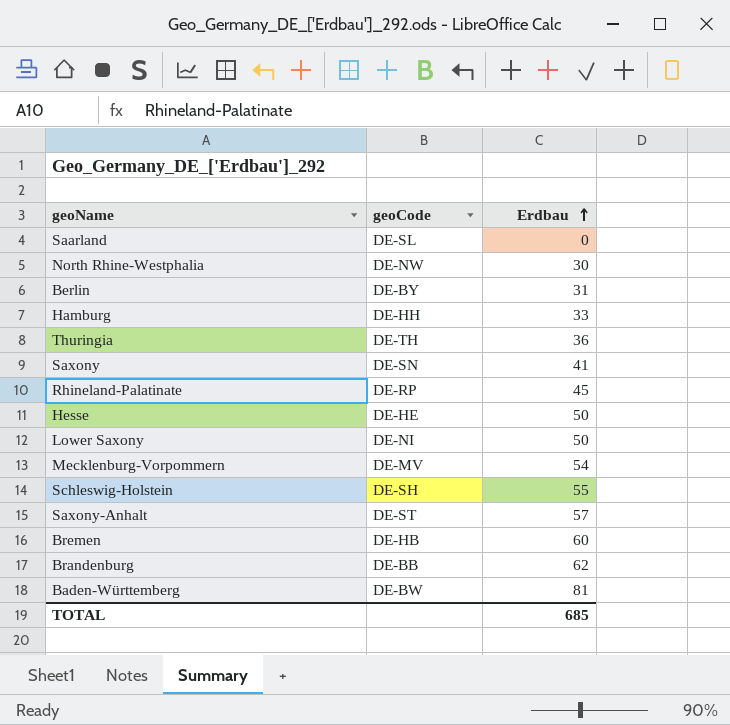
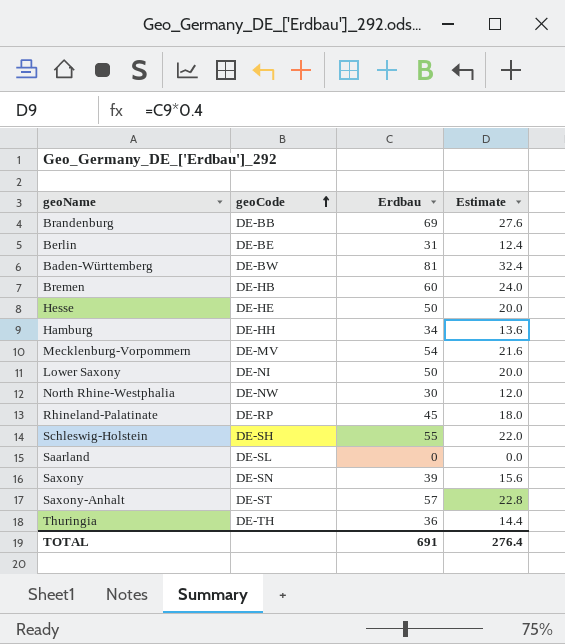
row order: Erdbau ascending -> geoCode ascending
column Estimate | formula: none -> [Erdbau] * 0.4
Brandenburg | Erdbau: 62 -> 69
Berlin | geoCode: DE-BY -> DE-BE
Hamburg | Erdbau: 33 -> 34
Saxony | Erdbau: 41 -> 39
TOTAL | Erdbau: 685 -> 691

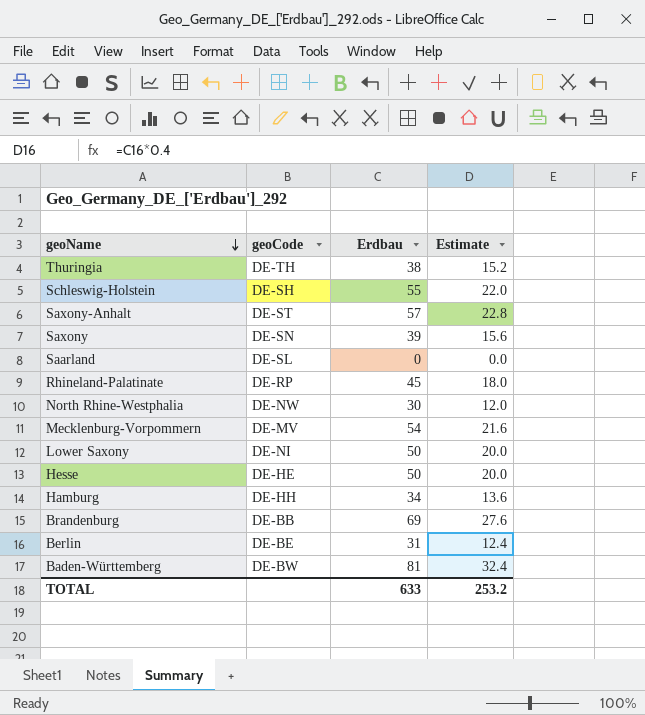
row order: geoCode ascending -> geoName descending
row Bremen: DE-HB | 60 | 24.0 -> none
Thuringia | Erdbau: 36 -> 38
Thuringia | Estimate: 14.4 -> 15.2
TOTAL | Erdbau: 691 -> 633
TOTAL | Estimate: 276.4 -> 253.2

